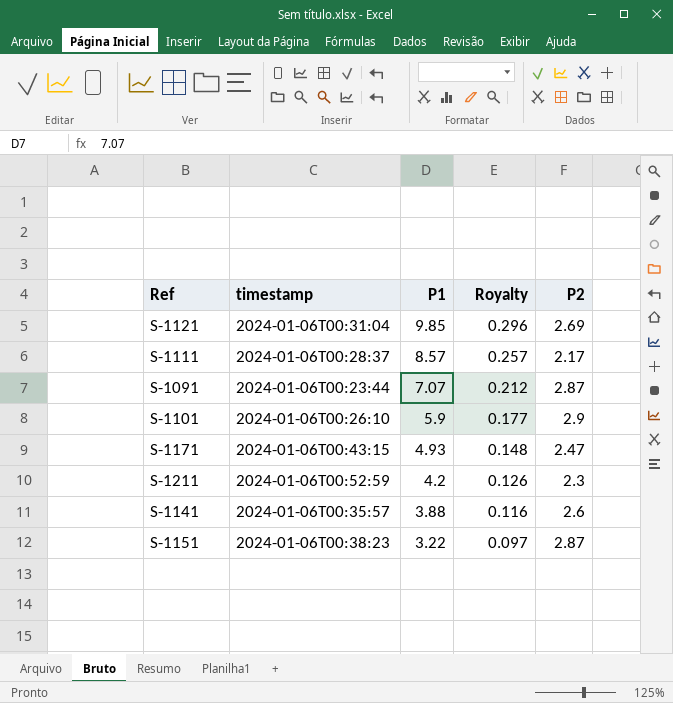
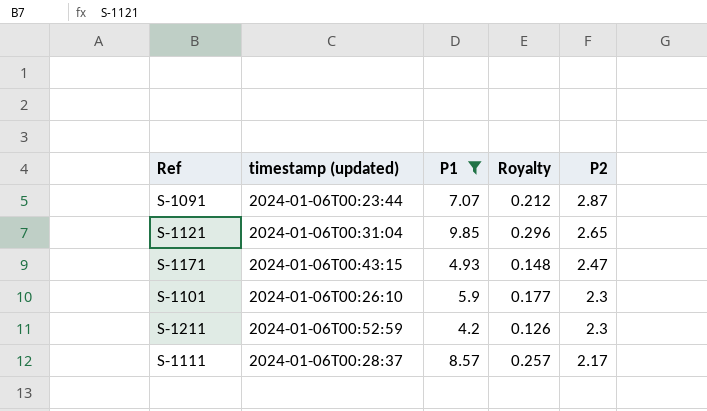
filter: none -> P1 >= 4.2
row order: P1 descending -> P2 descending
column name: timestamp -> timestamp (updated)
S-1121 | P2: 2.69 -> 2.65
S-1101 | P2: 2.9 -> 2.3

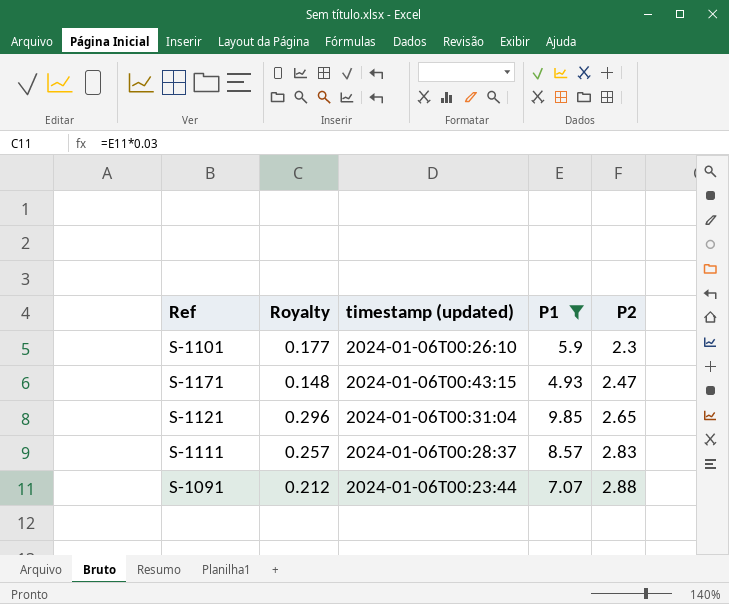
row order: P2 descending -> P2 ascending
column Royalty | position: 4 -> 2
row S-1211: 2024-01-06T00:52:59 | 4.2 | 0.126 | 2.3 -> none
S-1111 | P2: 2.17 -> 2.83
S-1091 | P2: 2.87 -> 2.88

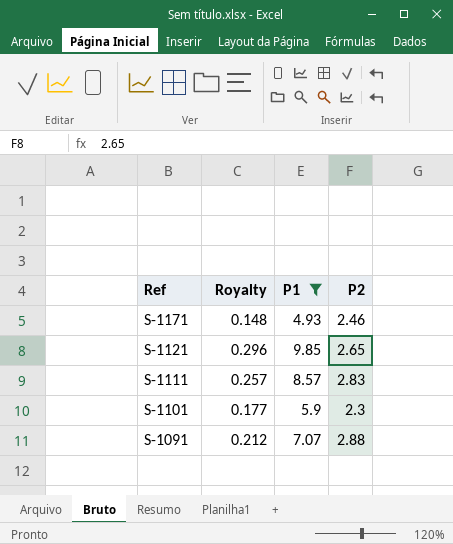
row order: P2 ascending -> Ref descending
column timestamp (updated) | position: 3 -> none
S-1171 | P2: 2.47 -> 2.46

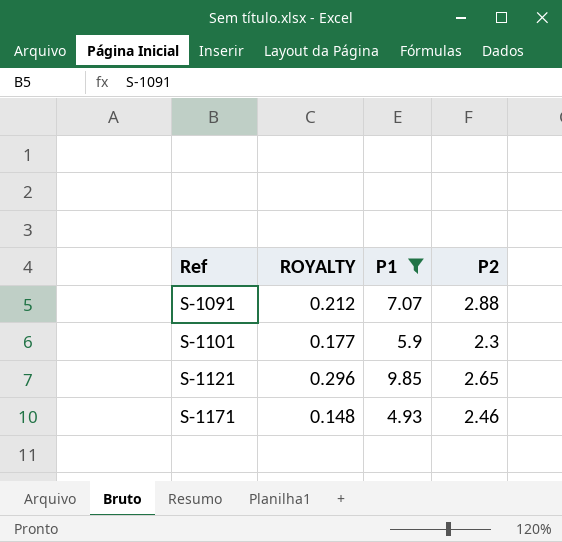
row order: Ref descending -> Ref ascending
column name: Royalty -> ROYALTY
row S-1111: 0.257 | 8.57 | 2.83 -> none

